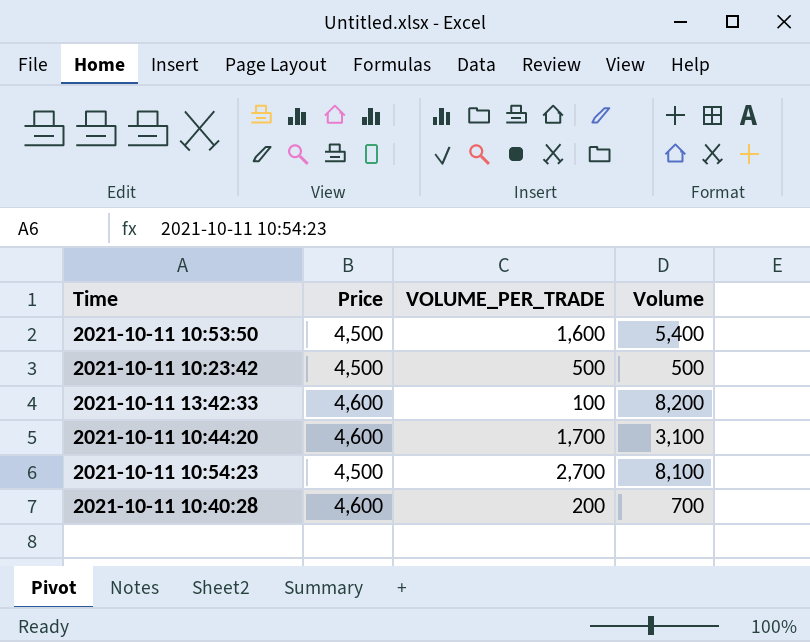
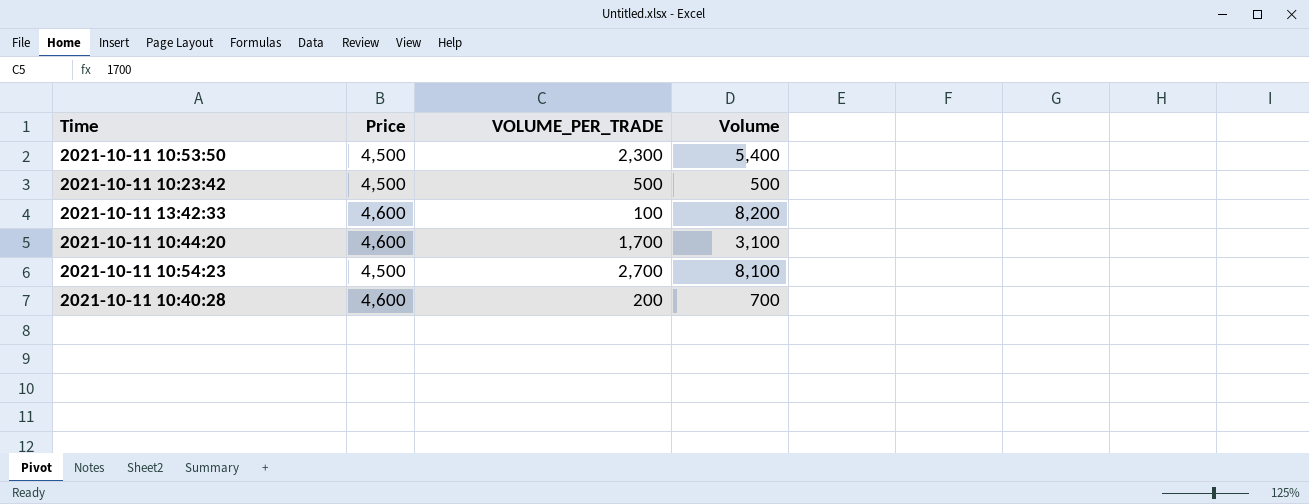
2021-10-11 10:53:50 | VOLUME_PER_TRADE: 1,600 -> 2,300

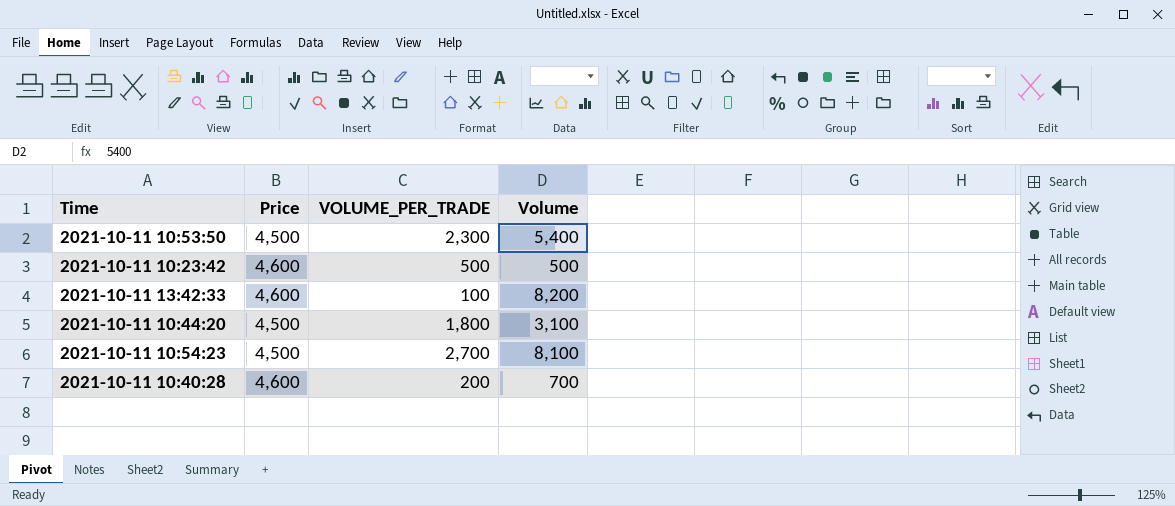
2021-10-11 10:23:42 | Price: 4,500 -> 4,600
2021-10-11 10:44:20 | Price: 4,600 -> 4,500
2021-10-11 10:44:20 | VOLUME_PER_TRADE: 1,700 -> 1,800

